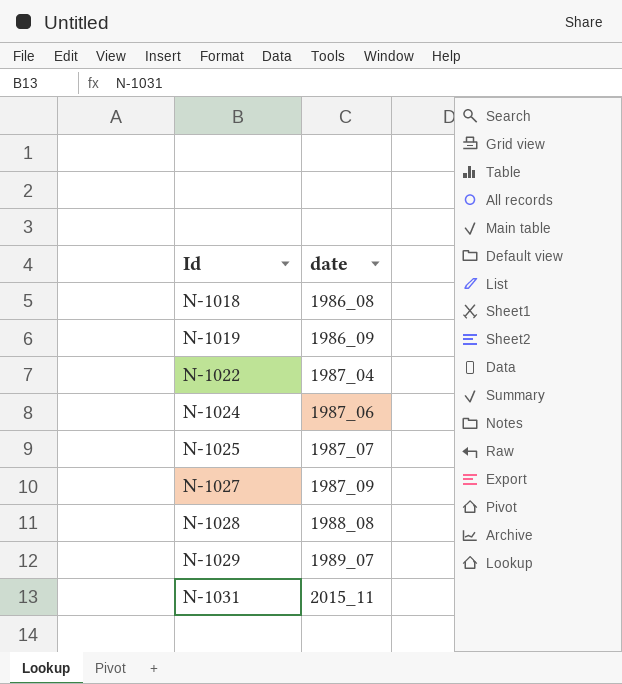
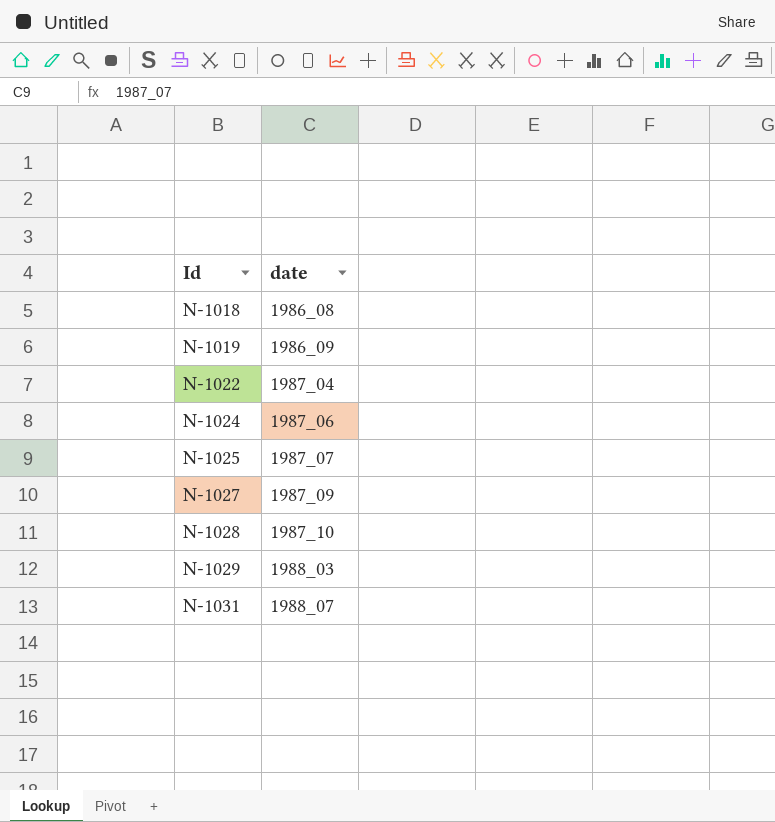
N-1028 | date: 1988_08 -> 1987_10
N-1029 | date: 1989_07 -> 1988_03
N-1031 | date: 2015_11 -> 1988_07

